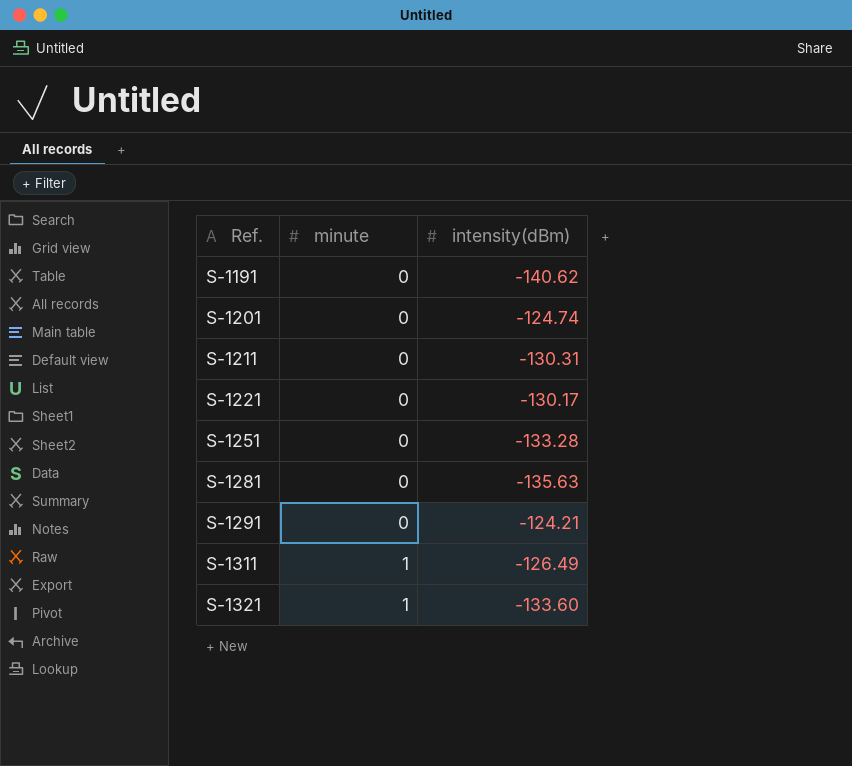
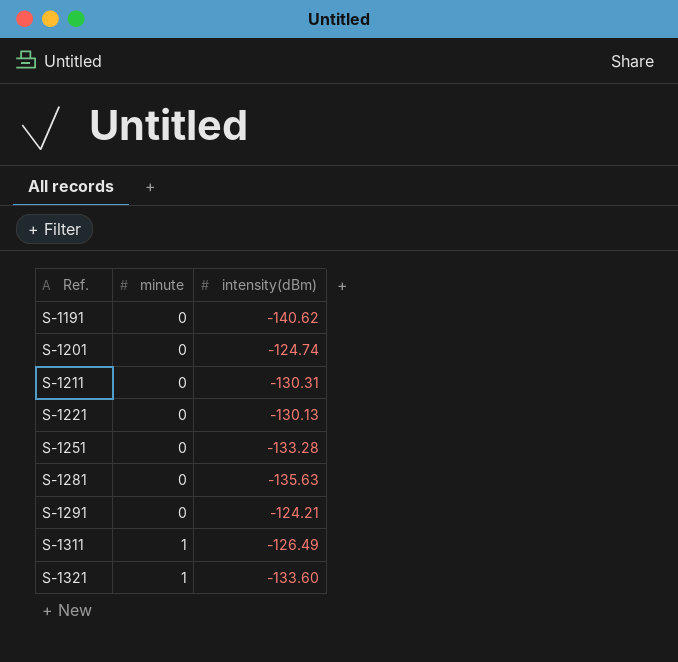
S-1221 | intensity(dBm): -130.17 -> -130.13

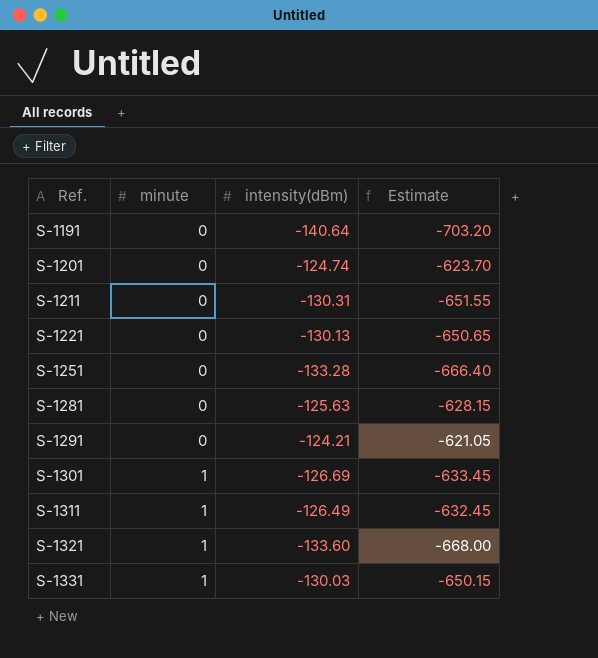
column Estimate | formula: none -> [intensity(dBm)] * 5
S-1191 | intensity(dBm): -140.62 -> -140.64
S-1281 | intensity(dBm): -135.63 -> -125.63
row S-1301: none -> 1 | -126.69 | -633.45
row S-1331: none -> 1 | -130.03 | -650.15

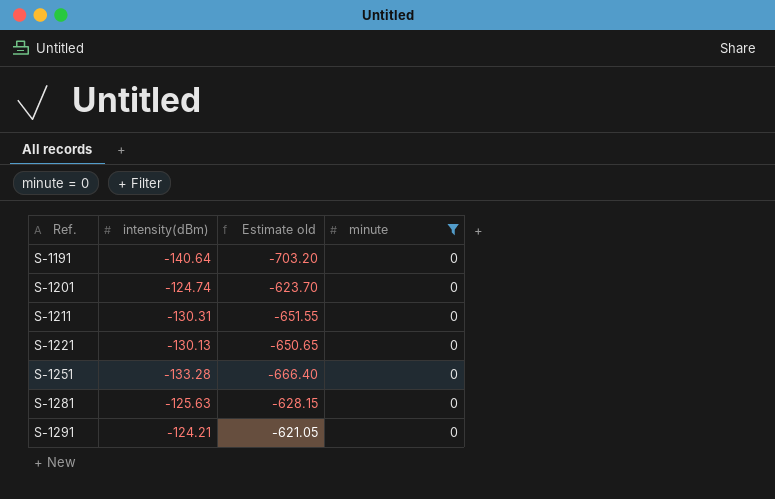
filter: none -> minute = 0
column name: Estimate -> Estimate old
column minute | position: 2 -> 4

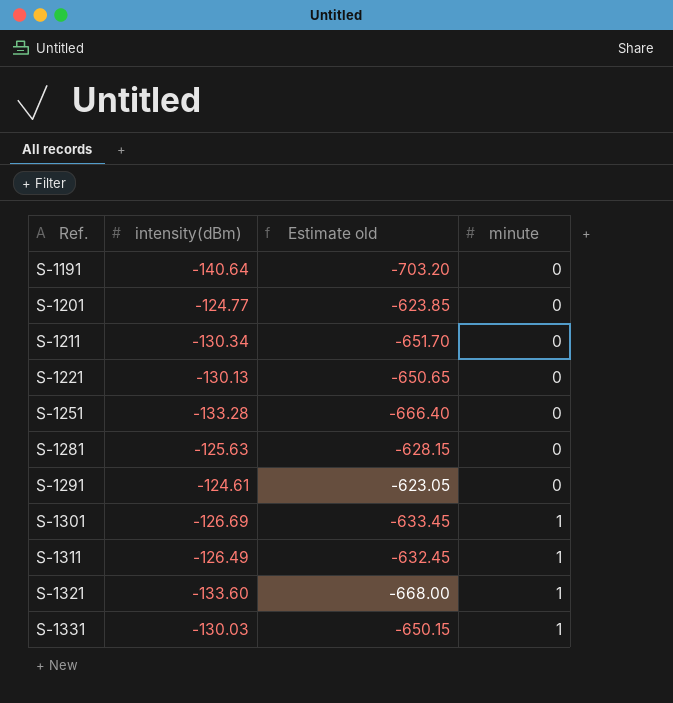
filter: minute = 0 -> none
S-1201 | intensity(dBm): -124.74 -> -124.77
S-1201 | Estimate old: -623.70 -> -623.85
S-1211 | intensity(dBm): -130.31 -> -130.34
S-1211 | Estimate old: -651.55 -> -651.70
S-1291 | intensity(dBm): -124.21 -> -124.61
S-1291 | Estimate old: -621.05 -> -623.05

